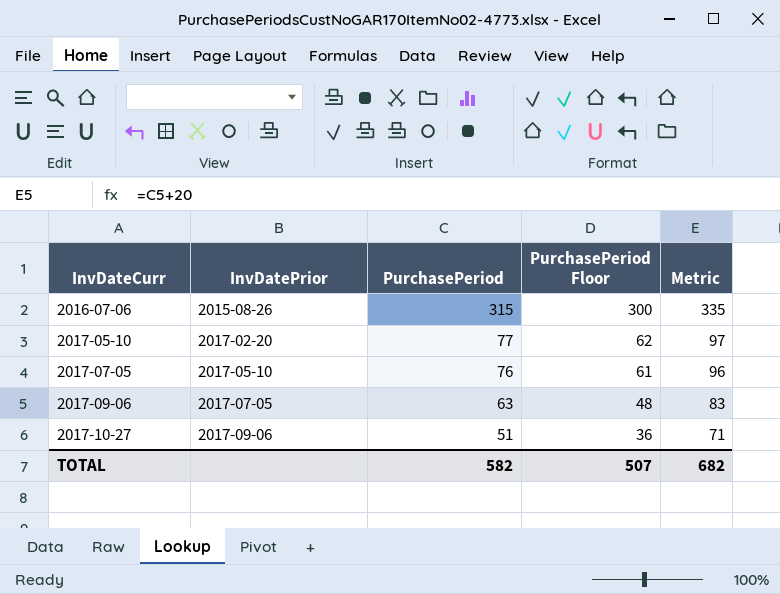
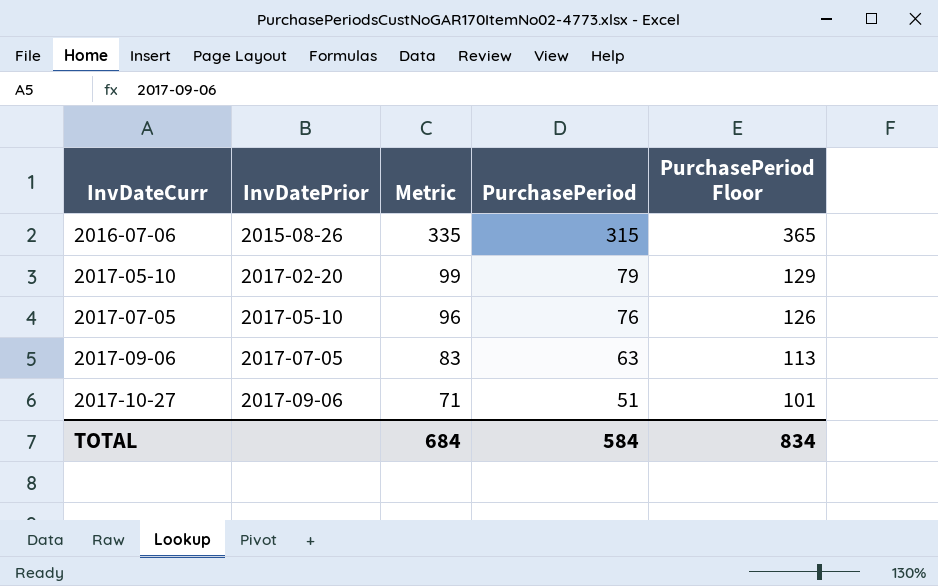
column Metric | position: 5 -> 3
column PurchasePeriod Floor | formula: [PurchasePeriod] - 15 -> [PurchasePeriod] + 50
2017-05-10 | Metric: 97 -> 99
2017-05-10 | PurchasePeriod: 77 -> 79
TOTAL | Metric: 682 -> 684
TOTAL | PurchasePeriod: 582 -> 584
TOTAL | PurchasePeriod Floor: 507 -> 834

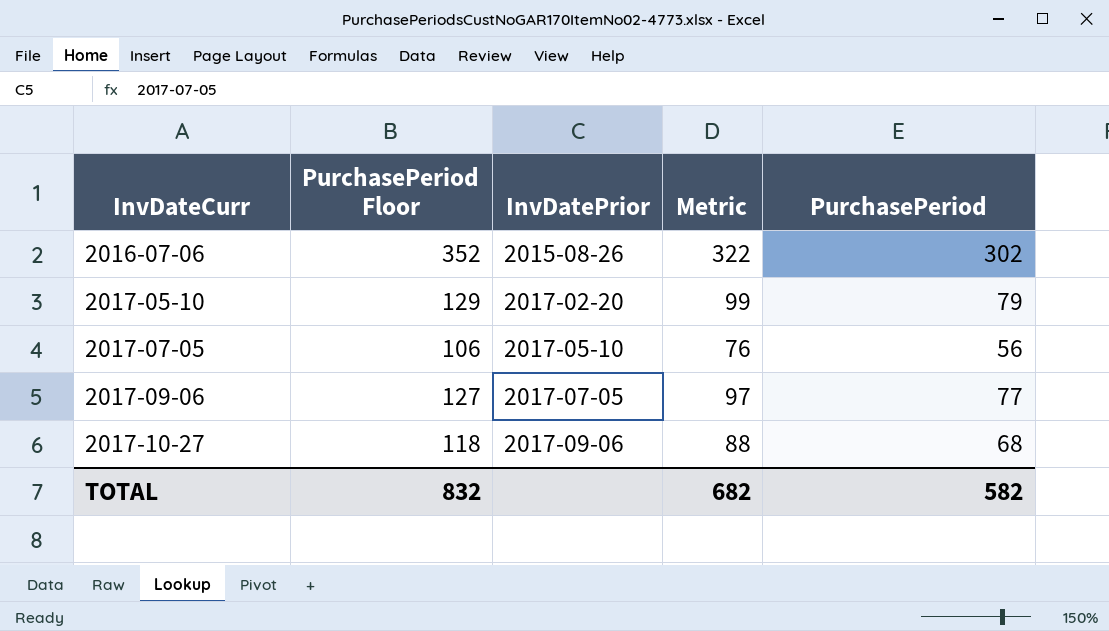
column PurchasePeriod Floor | position: 5 -> 2
2016-07-06 | PurchasePeriod Floor: 365 -> 352
2016-07-06 | Metric: 335 -> 322
2016-07-06 | PurchasePeriod: 315 -> 302
2017-07-05 | PurchasePeriod Floor: 126 -> 106
2017-07-05 | Metric: 96 -> 76
2017-07-05 | PurchasePeriod: 76 -> 56
2017-09-06 | PurchasePeriod Floor: 113 -> 127
2017-09-06 | Metric: 83 -> 97
2017-09-06 | PurchasePeriod: 63 -> 77
2017-10-27 | PurchasePeriod Floor: 101 -> 118
2017-10-27 | Metric: 71 -> 88
2017-10-27 | PurchasePeriod: 51 -> 68
TOTAL | PurchasePeriod Floor: 834 -> 832
TOTAL | Metric: 684 -> 682
TOTAL | PurchasePeriod: 584 -> 582

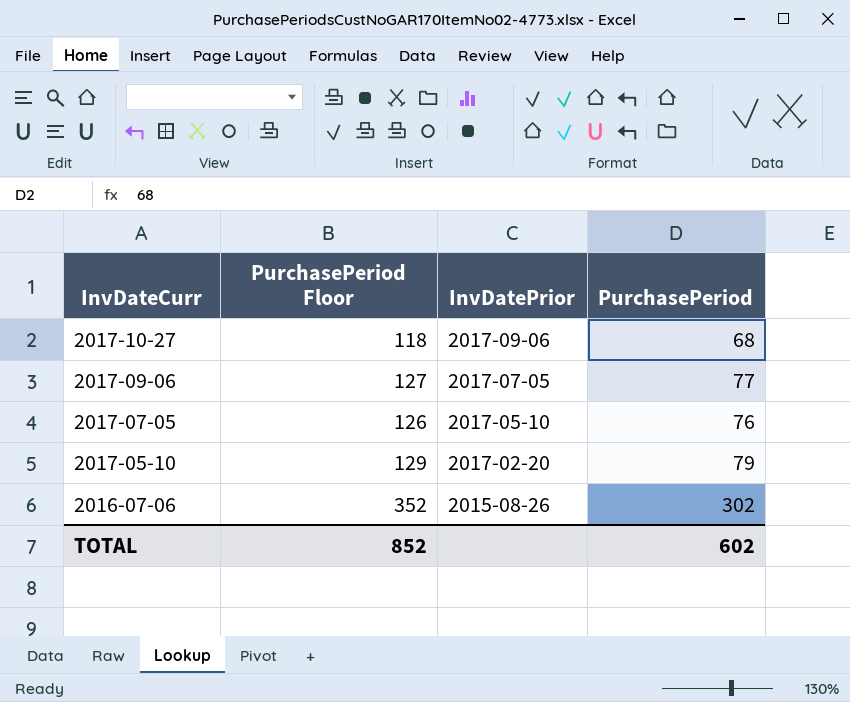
row order: InvDateCurr ascending -> InvDateCurr descending
column Metric | formula: [PurchasePeriod] + 20 -> none
2017-07-05 | PurchasePeriod Floor: 106 -> 126
2017-07-05 | PurchasePeriod: 56 -> 76
TOTAL | PurchasePeriod Floor: 832 -> 852
TOTAL | PurchasePeriod: 582 -> 602

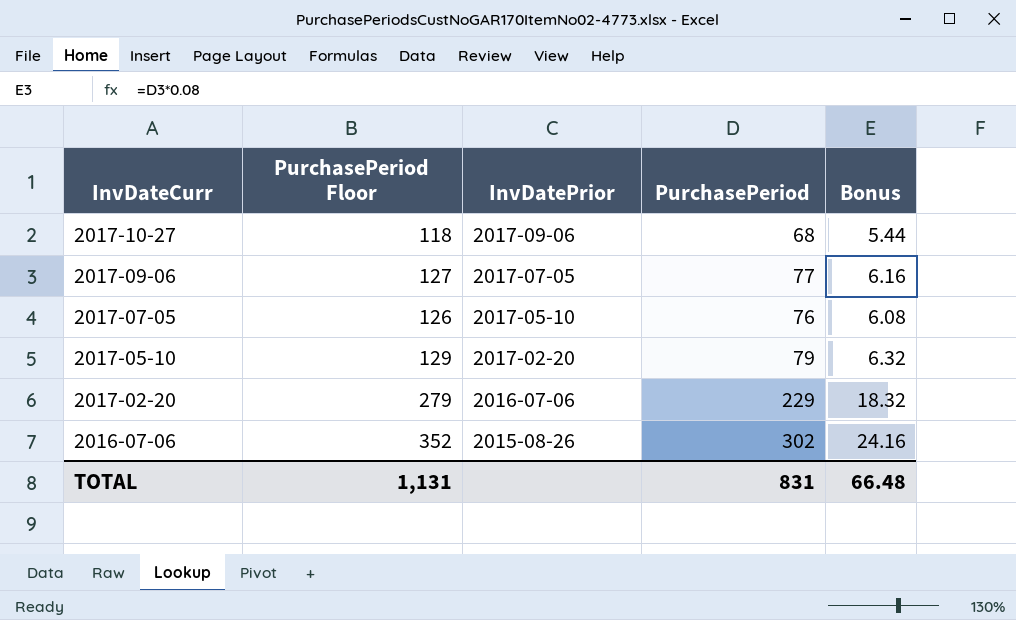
column Bonus | formula: none -> [PurchasePeriod] * 0.08
row 2017-02-20: none -> 279 | 2016-07-06 | 229 | 18.32
TOTAL | PurchasePeriod Floor: 852 -> 1,131
TOTAL | PurchasePeriod: 602 -> 831

